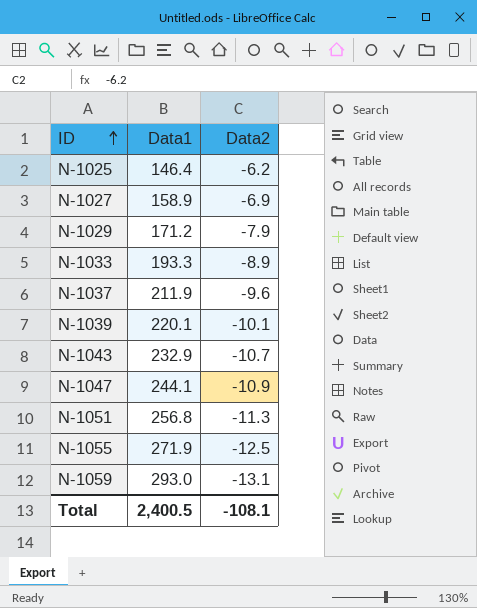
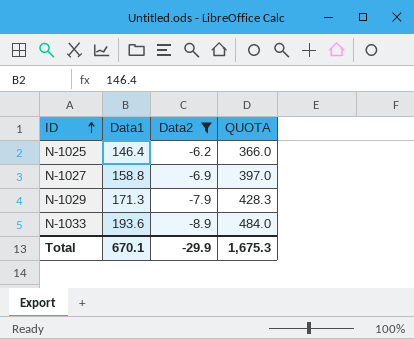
filter: none -> Data2 >= -8.9
column QUOTA | formula: none -> [Data1] * 2.5
N-1027 | Data1: 158.9 -> 158.8
N-1029 | Data1: 171.2 -> 171.3
N-1033 | Data1: 193.3 -> 193.6
Total | Data1: 2,400.5 -> 670.1
Total | Data2: -108.1 -> -29.9

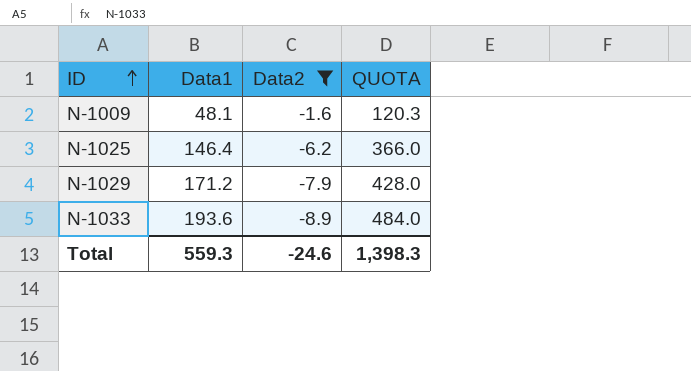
row N-1027: 158.8 | -6.9 | 397.0 -> none
row N-1009: none -> 48.1 | -1.6 | 120.3
N-1029 | Data1: 171.3 -> 171.2
N-1029 | QUOTA: 428.3 -> 428.0
Total | Data1: 670.1 -> 559.3
Total | Data2: -29.9 -> -24.6
Total | QUOTA: 1,675.3 -> 1,398.3

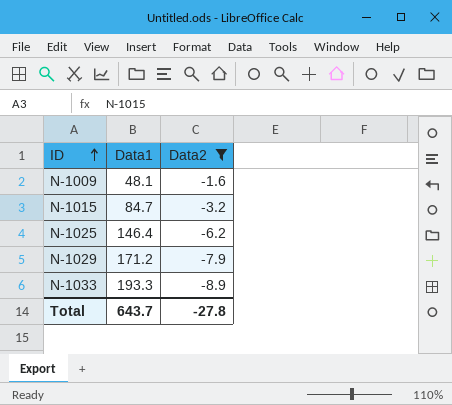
column QUOTA | formula: [Data1] * 2.5 -> none
row N-1015: none -> 84.7 | -3.2
N-1033 | Data1: 193.6 -> 193.3
Total | Data1: 559.3 -> 643.7
Total | Data2: -24.6 -> -27.8

